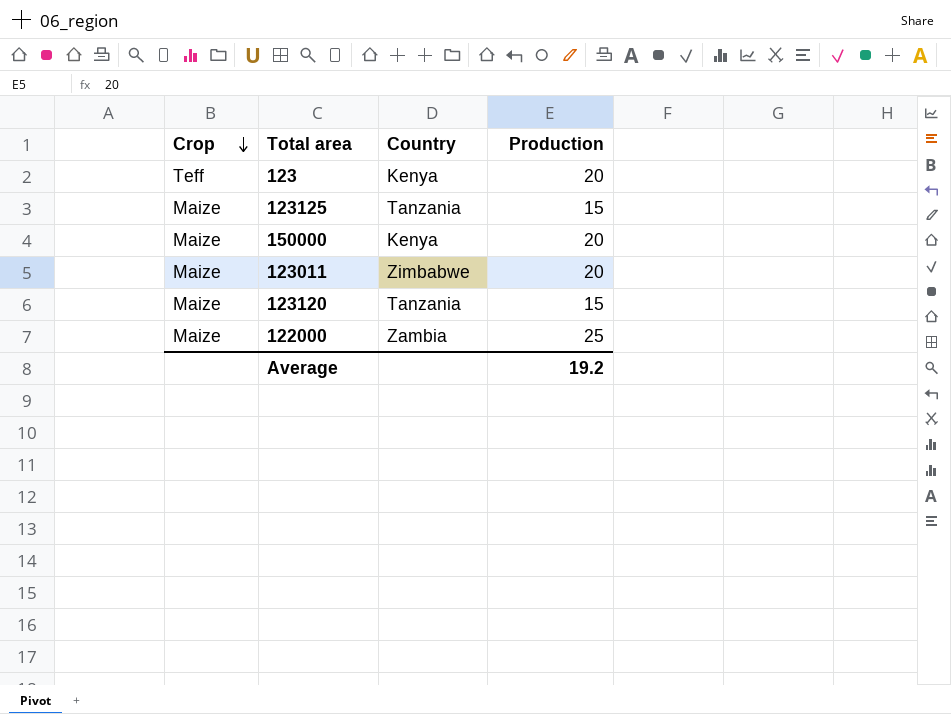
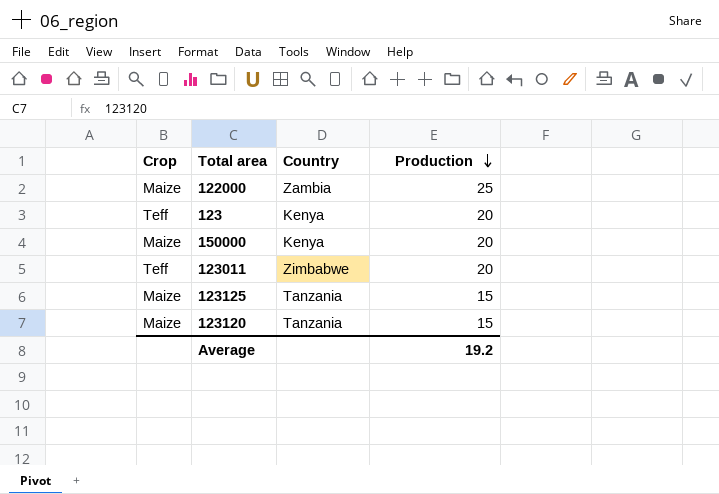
row order: Crop descending -> Production descending
123011 | Crop: Maize -> Teff

